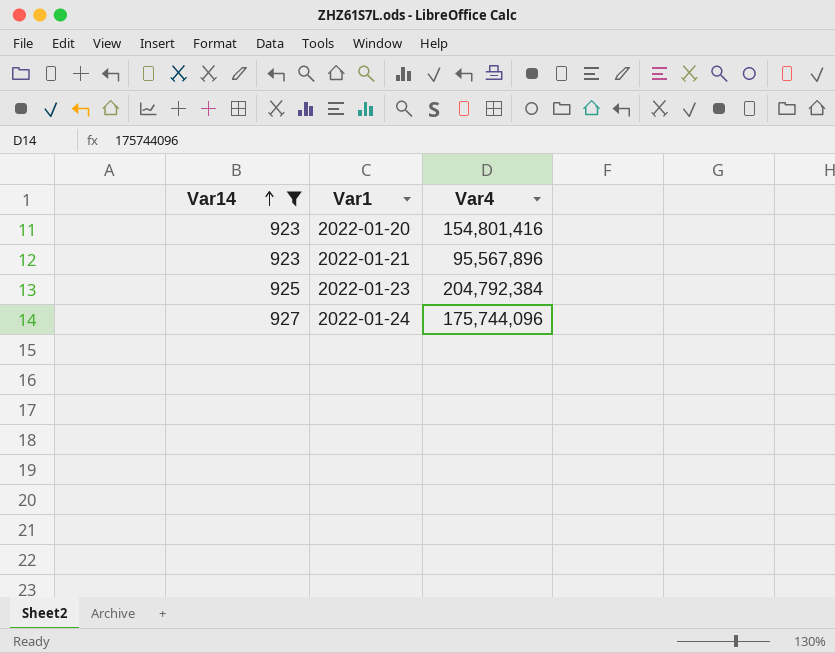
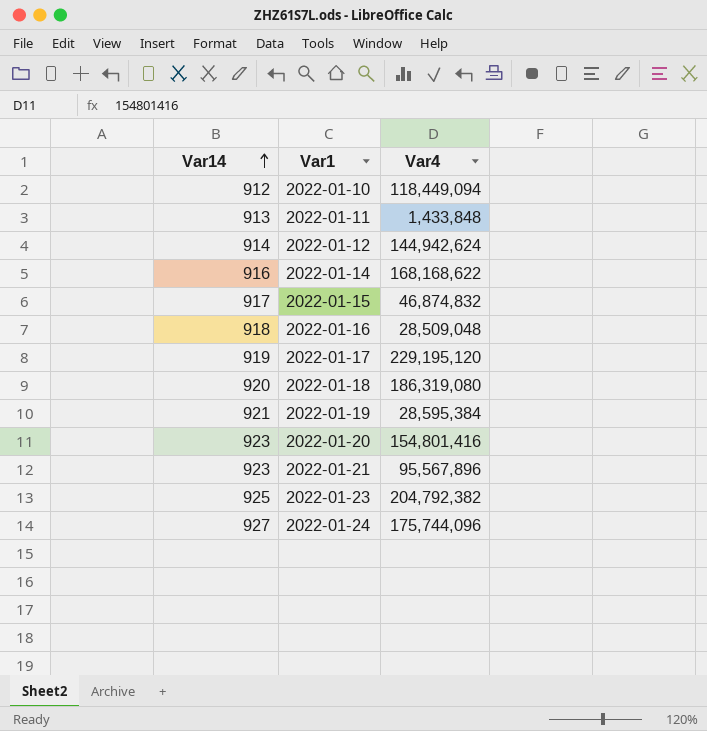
filter: Var14 >= 923 -> none
2022-01-23 | Var4: 204,792,384 -> 204,792,382

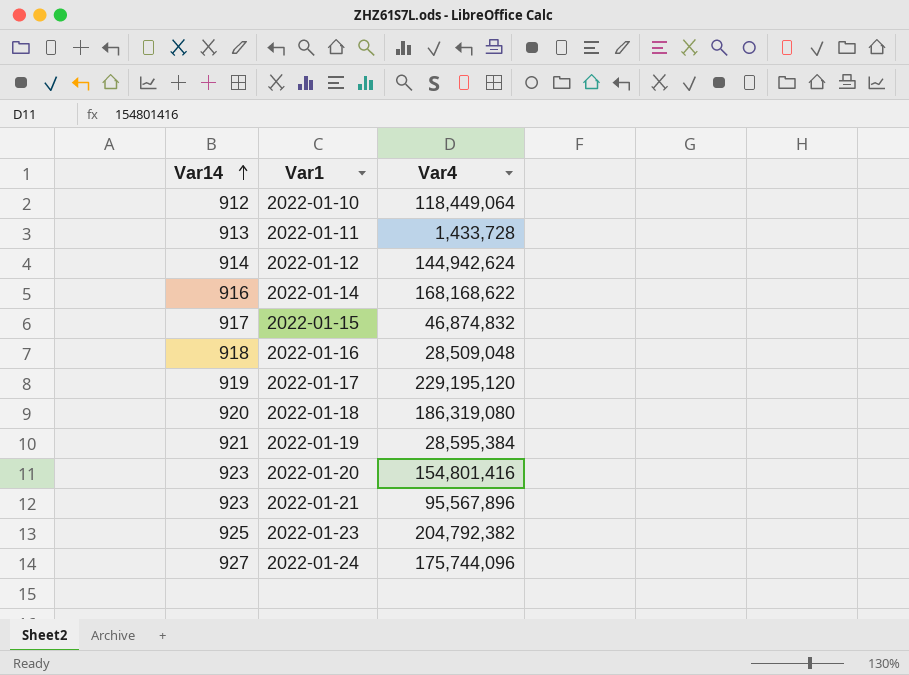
2022-01-10 | Var4: 118,449,094 -> 118,449,064
2022-01-11 | Var4: 1,433,848 -> 1,433,728

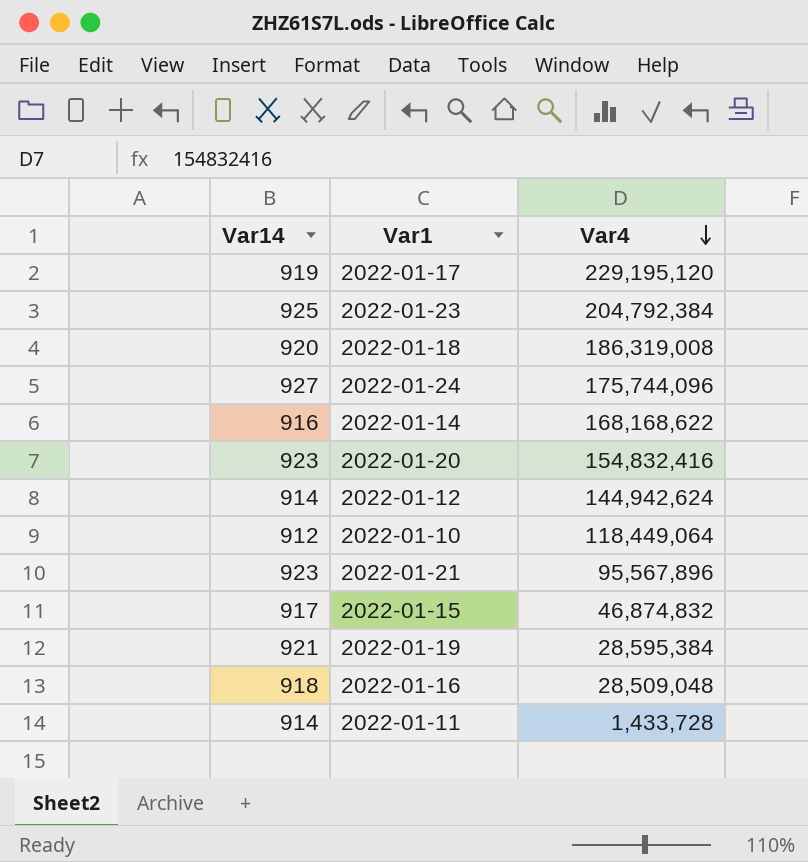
row order: Var14 ascending -> Var4 descending
2022-01-23 | Var4: 204,792,382 -> 204,792,384
2022-01-18 | Var4: 186,319,080 -> 186,319,008
2022-01-20 | Var4: 154,801,416 -> 154,832,416
2022-01-11 | Var14: 913 -> 914

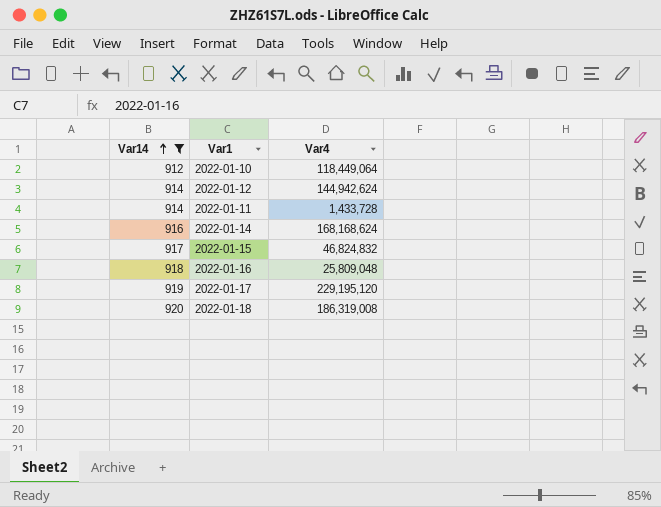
filter: none -> Var14 <= 920
row order: Var4 descending -> Var14 ascending
2022-01-14 | Var4: 168,168,622 -> 168,168,624
2022-01-15 | Var4: 46,874,832 -> 46,824,832
2022-01-16 | Var4: 28,509,048 -> 25,809,048

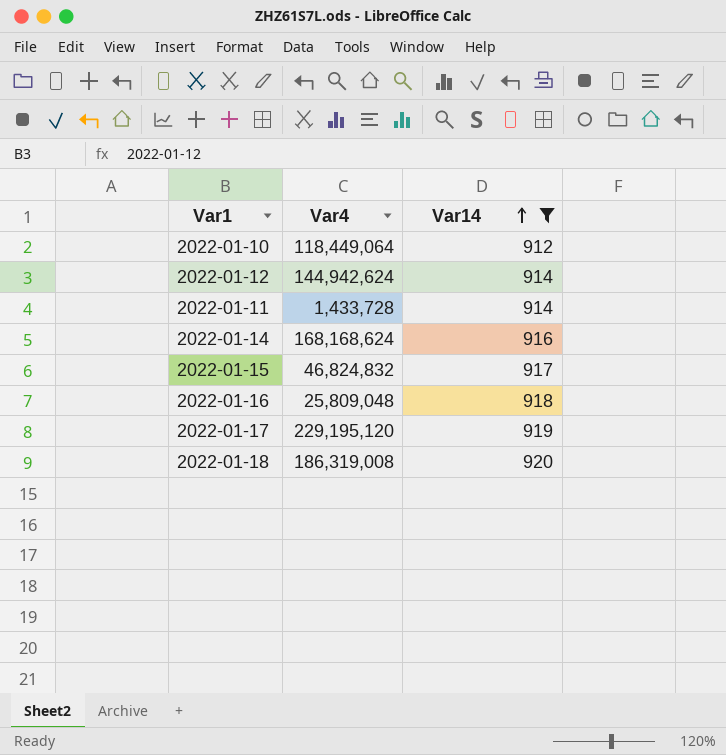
column Var14 | position: 1 -> 3

